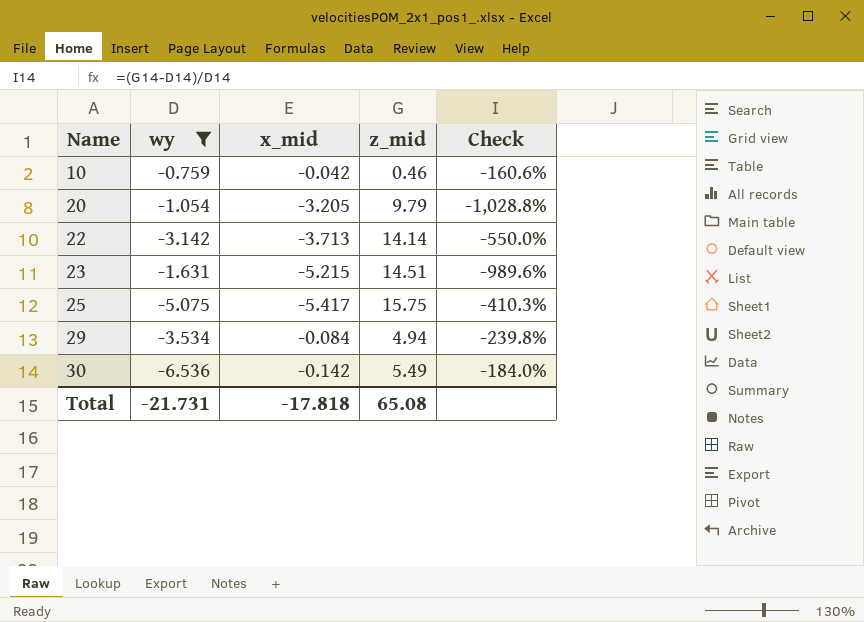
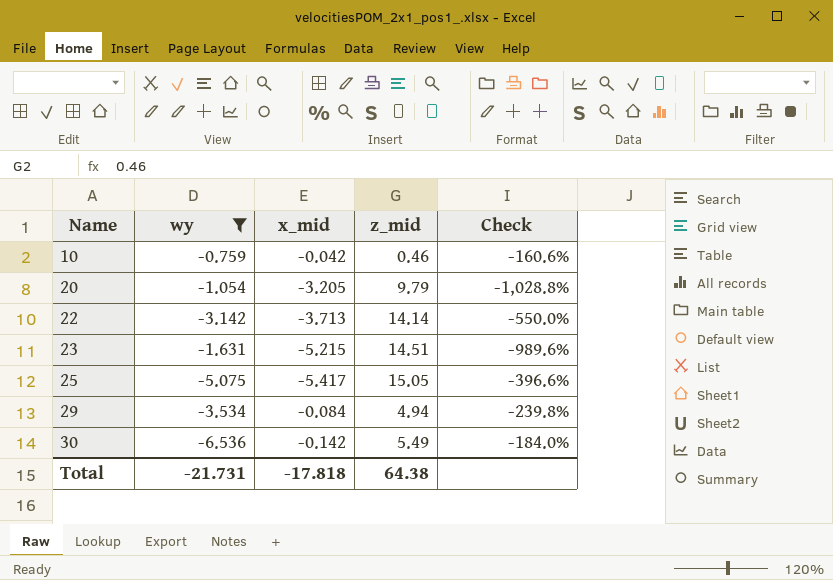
25 | z_mid: 15.75 -> 15.05
25 | Check: -410.3% -> -396.6%
Total | z_mid: 65.08 -> 64.38

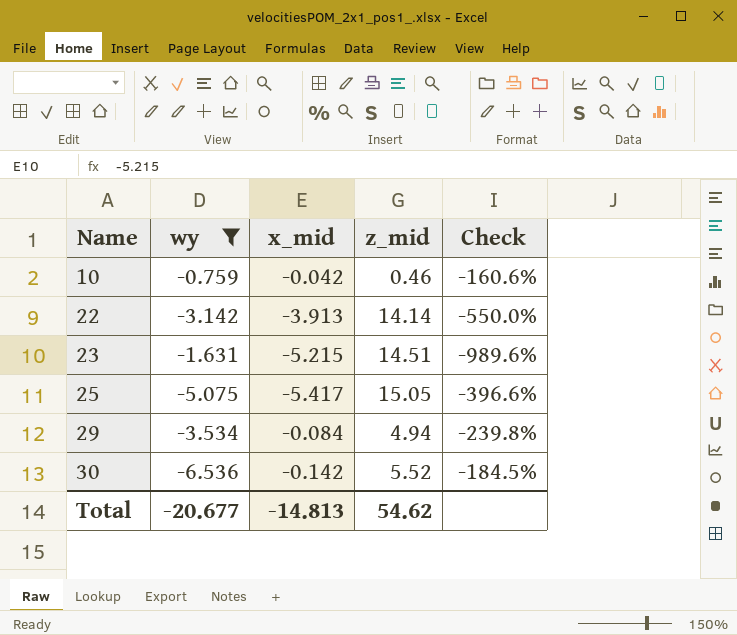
row 20: -1.054 | -3.205 | 9.79 | -1,028.8% -> none
22 | x_mid: -3.713 -> -3.913
30 | z_mid: 5.49 -> 5.52
30 | Check: -184.0% -> -184.5%
Total | wy: -21.731 -> -20.677
Total | x_mid: -17.818 -> -14.813
Total | z_mid: 64.38 -> 54.62

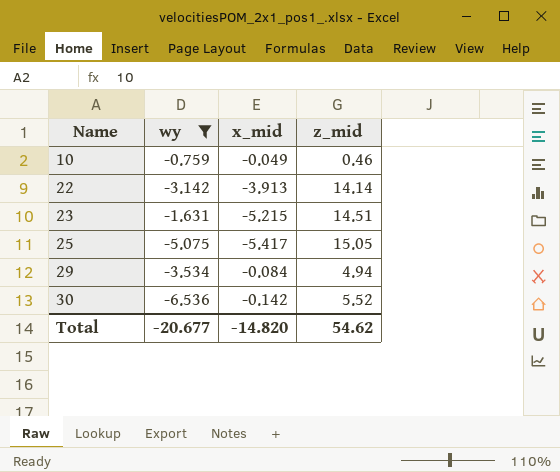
column Check | formula: ([z_mid] - [wy]) / [wy] -> none
10 | x_mid: -0.042 -> -0.049
Total | x_mid: -14.813 -> -14.820

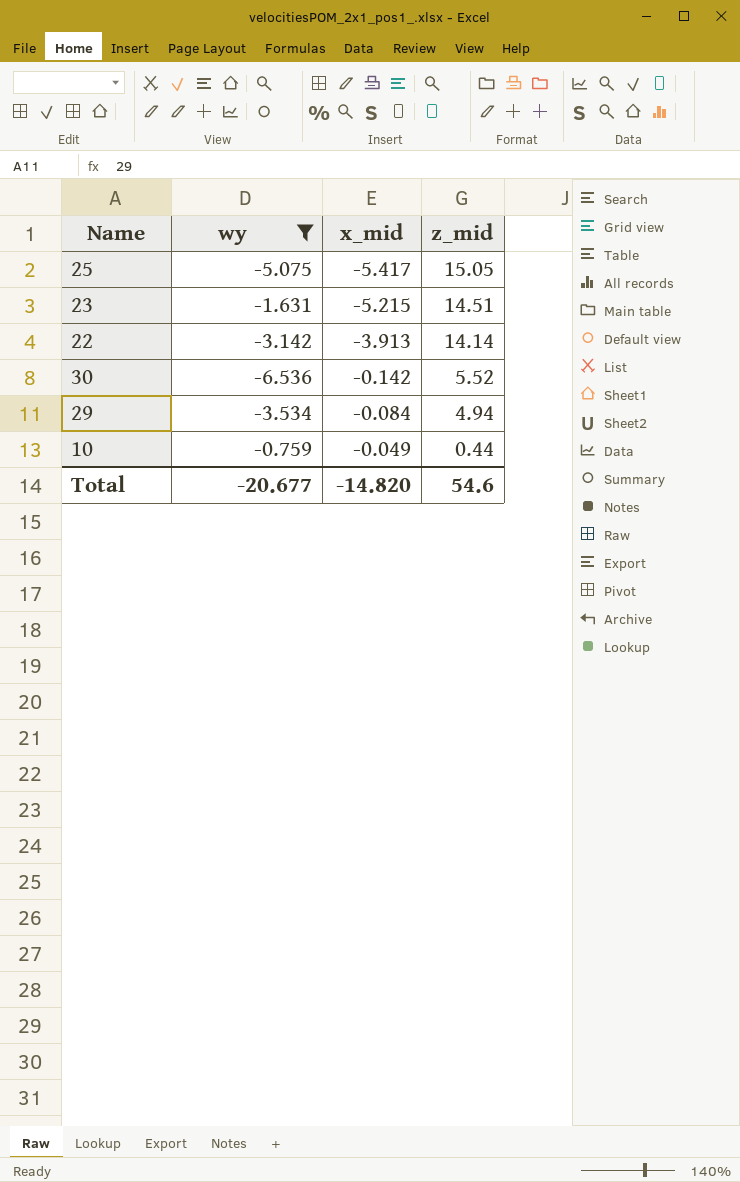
row order: Name ascending -> x_mid ascending
10 | z_mid: 0.46 -> 0.44
Total | z_mid: 54.62 -> 54.6

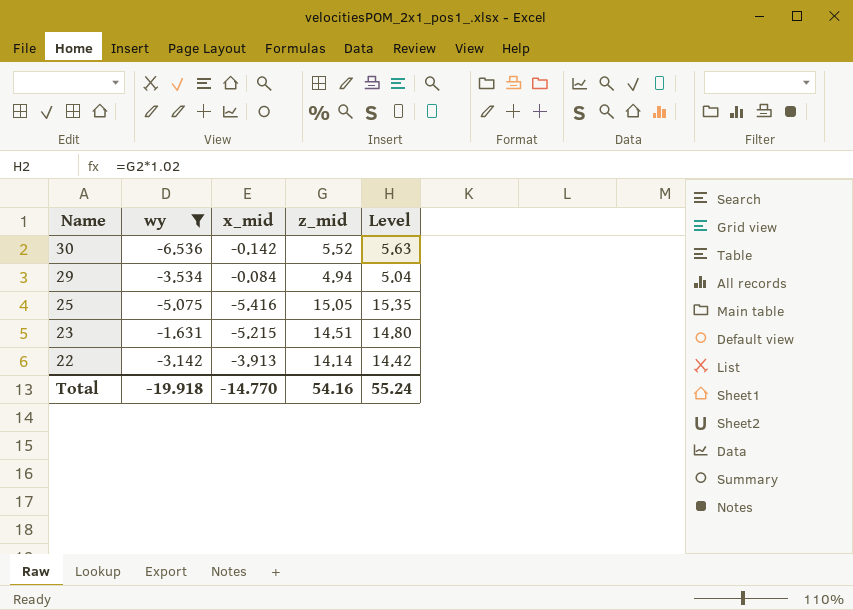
row order: x_mid ascending -> Name descending
column Level | formula: none -> [z_mid] * 1.02
row 10: -0.759 | -0.049 | 0.44 -> none
25 | x_mid: -5.417 -> -5.416
Total | wy: -20.677 -> -19.918
Total | x_mid: -14.820 -> -14.770
Total | z_mid: 54.6 -> 54.16

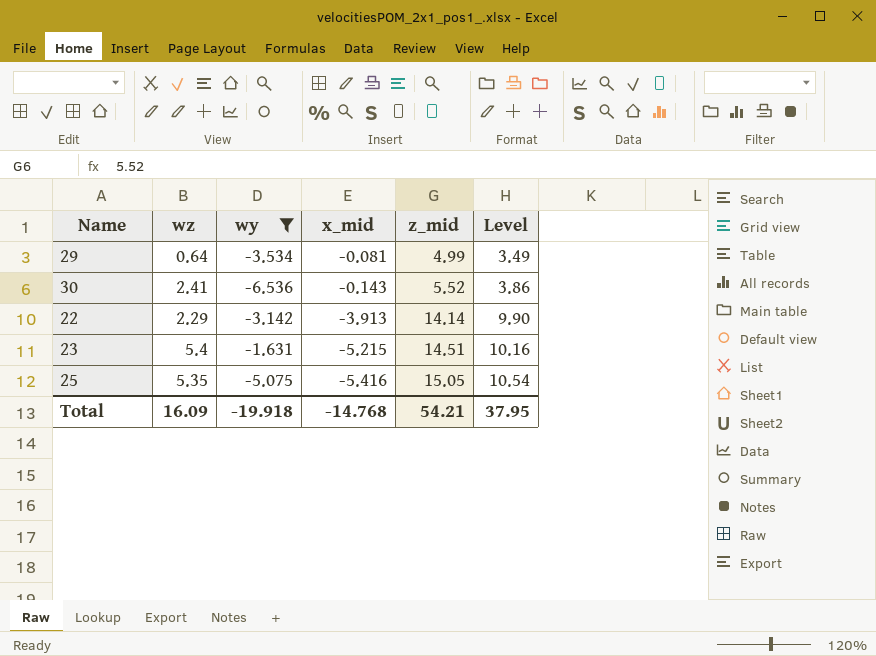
row order: Name descending -> x_mid descending
column wz | position: none -> 2
column Level | formula: [z_mid] * 1.02 -> [z_mid] * 0.7
29 | x_mid: -0.084 -> -0.081
29 | z_mid: 4.94 -> 4.99
30 | x_mid: -0.142 -> -0.143
Total | x_mid: -14.770 -> -14.768
Total | z_mid: 54.16 -> 54.21
Total | Level: 55.24 -> 37.95

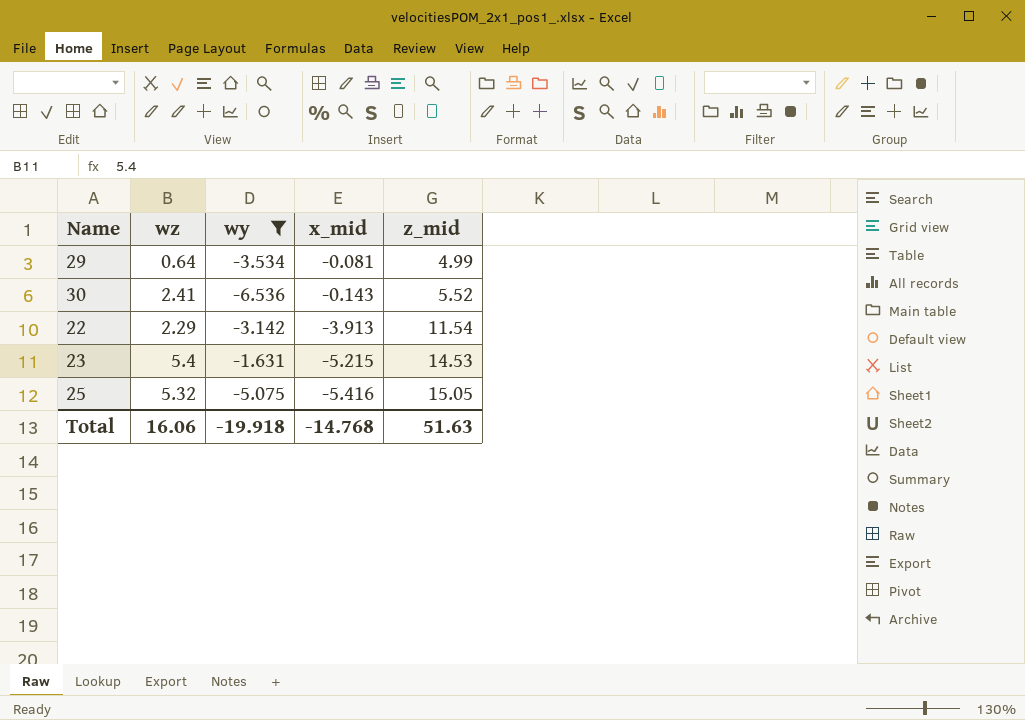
column Level | formula: [z_mid] * 0.7 -> none
22 | z_mid: 14.14 -> 11.54
23 | z_mid: 14.51 -> 14.53
25 | wz: 5.35 -> 5.32
Total | wz: 16.09 -> 16.06
Total | z_mid: 54.21 -> 51.63

